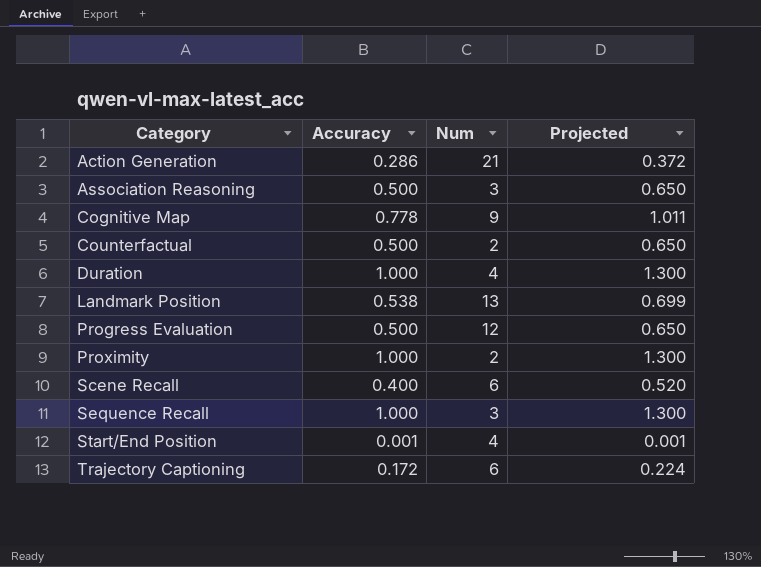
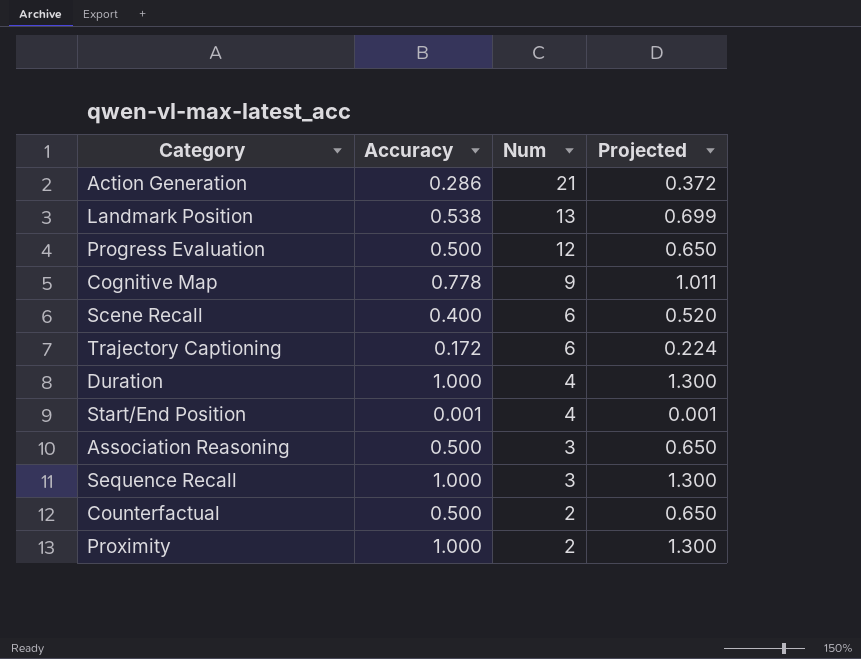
row order: Category ascending -> Num descending

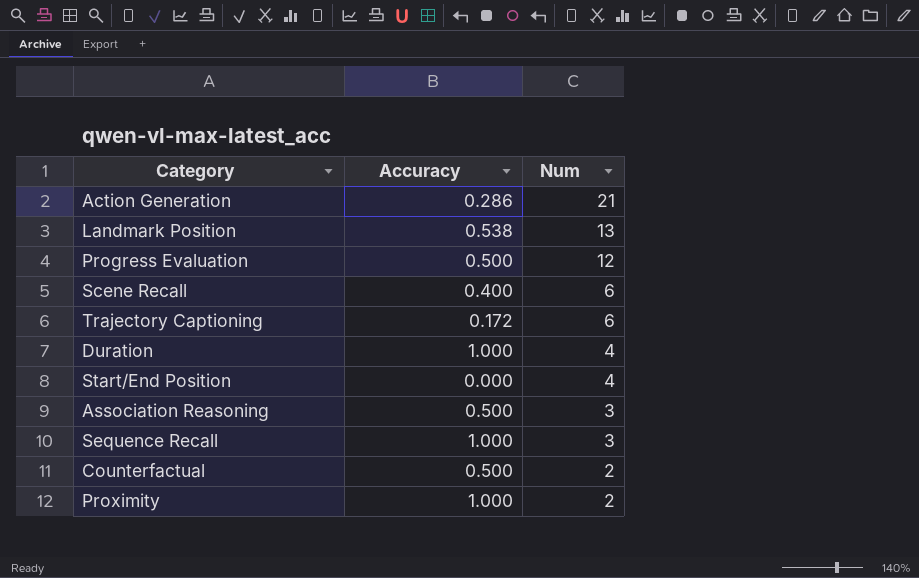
column Projected | formula: [Accuracy] * 1.3 -> none
row Cognitive Map: 0.778 | 9 | 1.011 -> none
Start/End Position | Accuracy: 0.001 -> 0.000

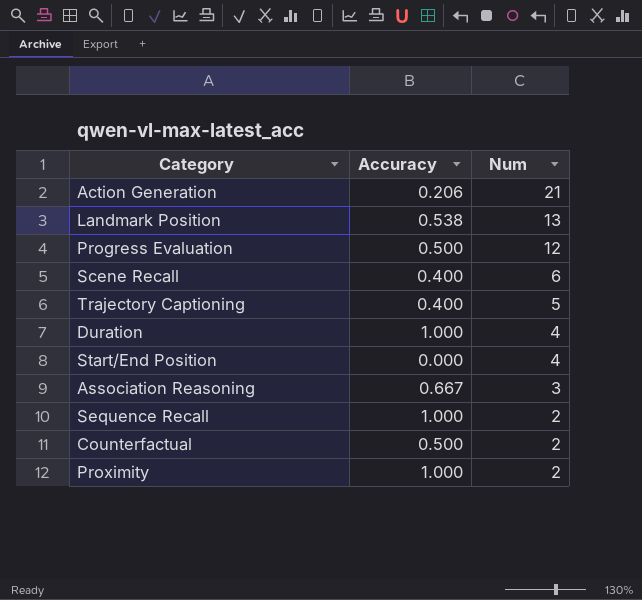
Action Generation | Accuracy: 0.286 -> 0.206
Trajectory Captioning | Accuracy: 0.172 -> 0.400
Trajectory Captioning | Num: 6 -> 5
Association Reasoning | Accuracy: 0.500 -> 0.667
Sequence Recall | Num: 3 -> 2

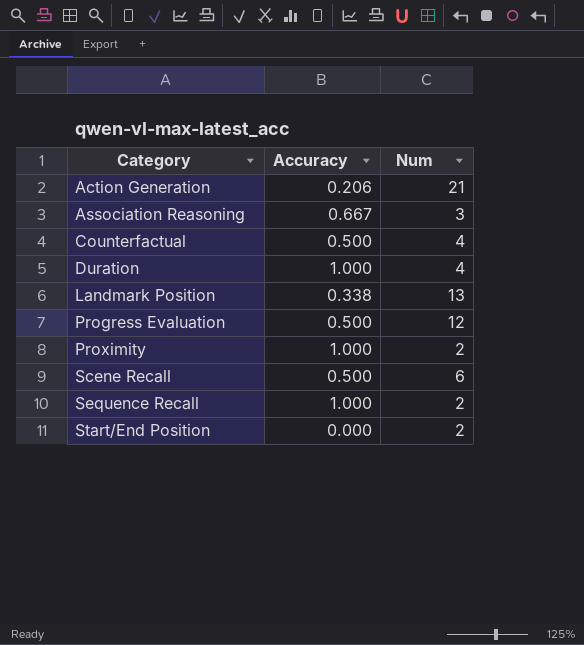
row order: Num descending -> Category ascending
row Trajectory Captioning: 0.400 | 5 -> none
Counterfactual | Num: 2 -> 4
Landmark Position | Accuracy: 0.538 -> 0.338
Scene Recall | Accuracy: 0.400 -> 0.500
Start/End Position | Num: 4 -> 2

